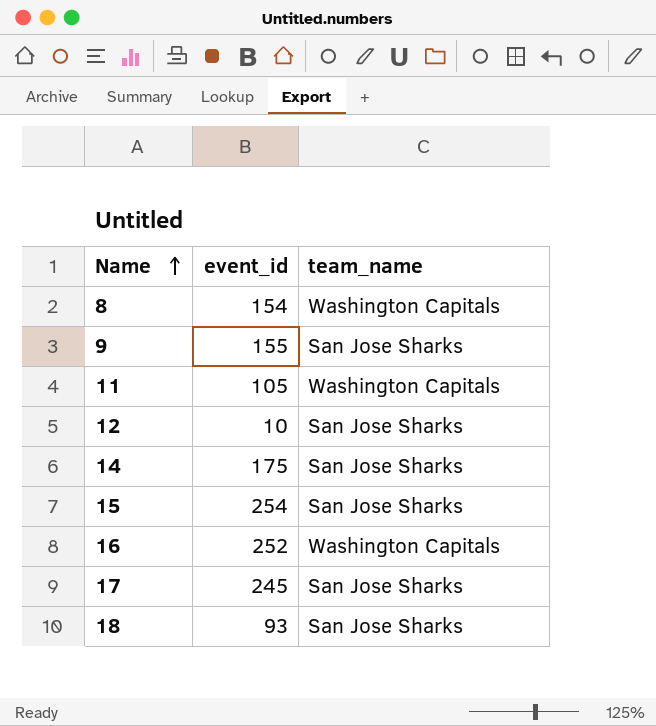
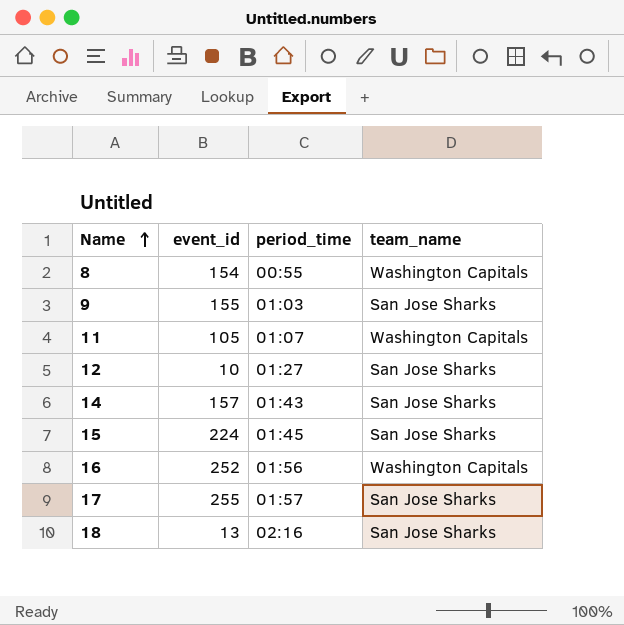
column period_time | position: none -> 3
14 | event_id: 175 -> 157
15 | event_id: 254 -> 224
17 | event_id: 245 -> 255
18 | event_id: 93 -> 13

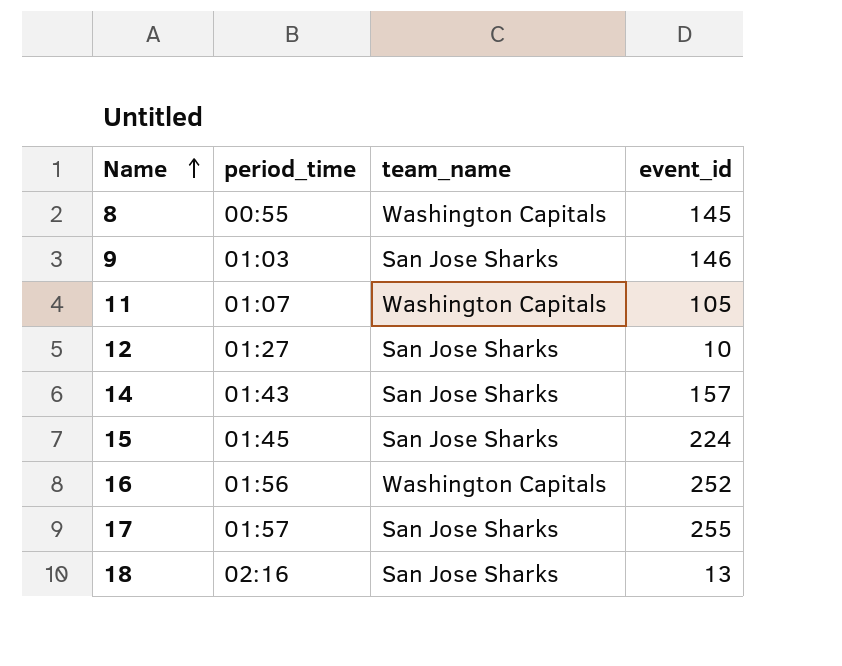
column event_id | position: 2 -> 4
8 | event_id: 154 -> 145
9 | event_id: 155 -> 146

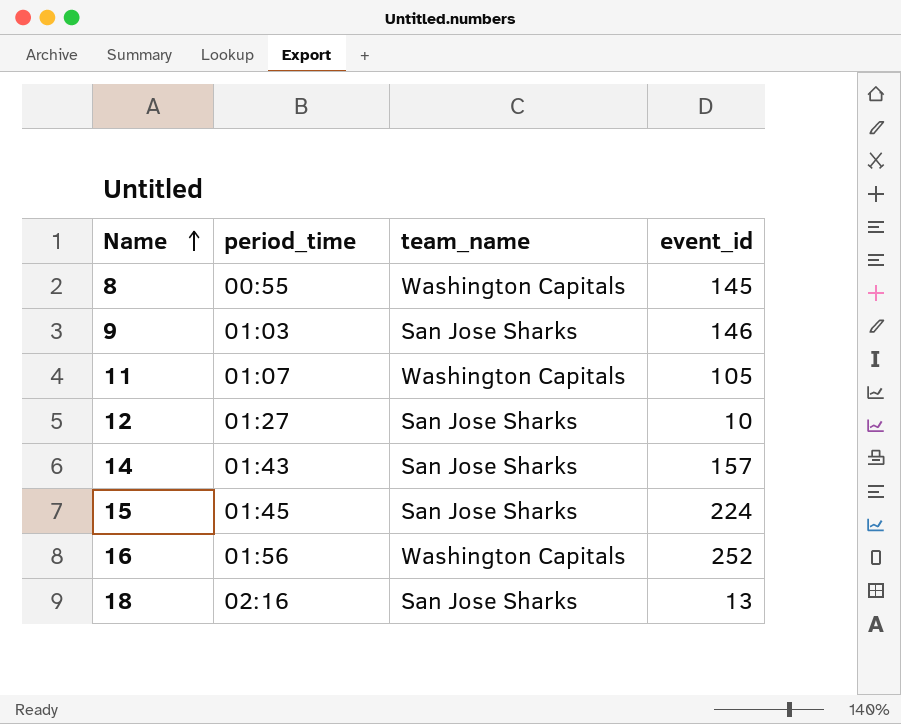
row 17: 01:57 | San Jose Sharks | 255 -> none

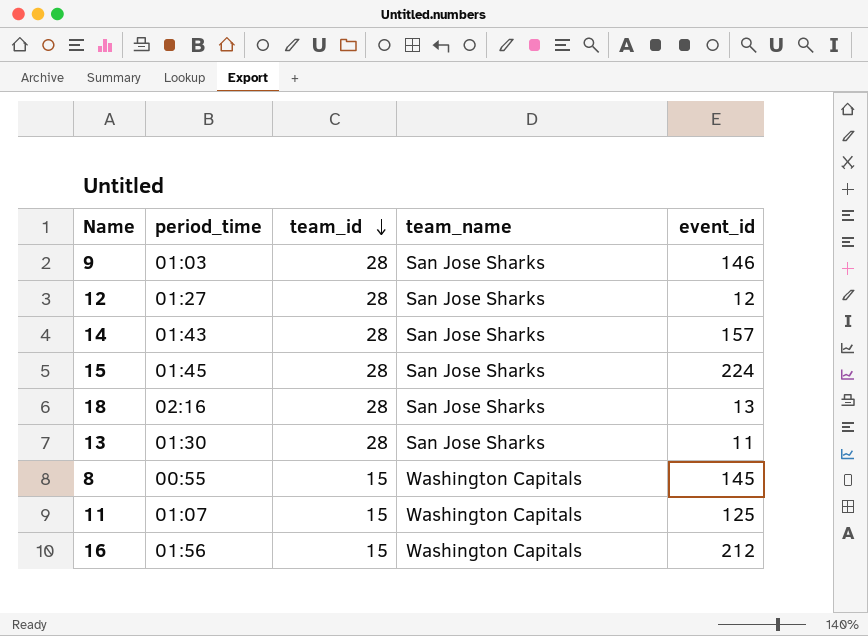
row order: Name ascending -> team_id descending
column team_id | position: none -> 3
12 | event_id: 10 -> 12
row 13: none -> 01:30 | 28 | San Jose Sharks | 11
11 | event_id: 105 -> 125
16 | event_id: 252 -> 212

